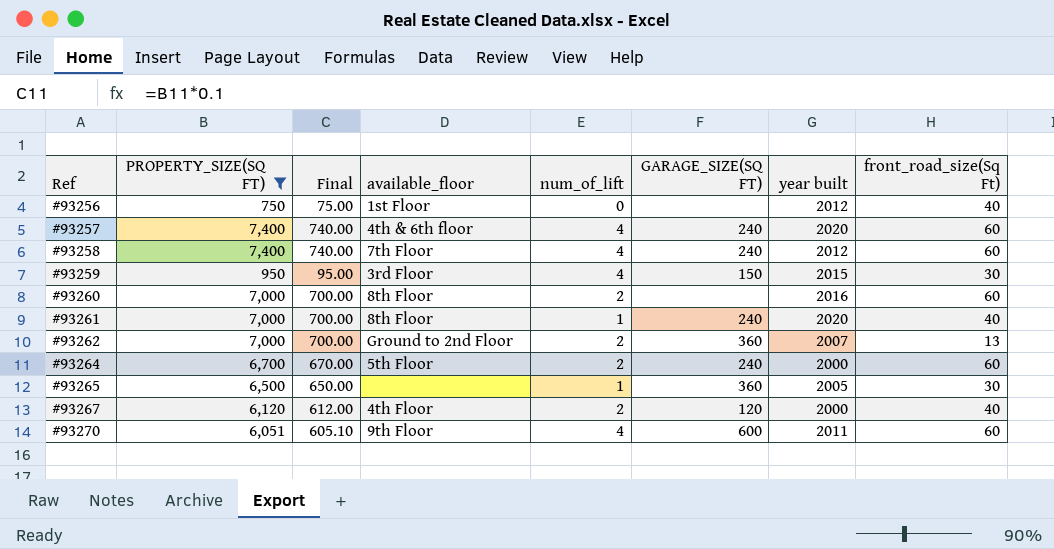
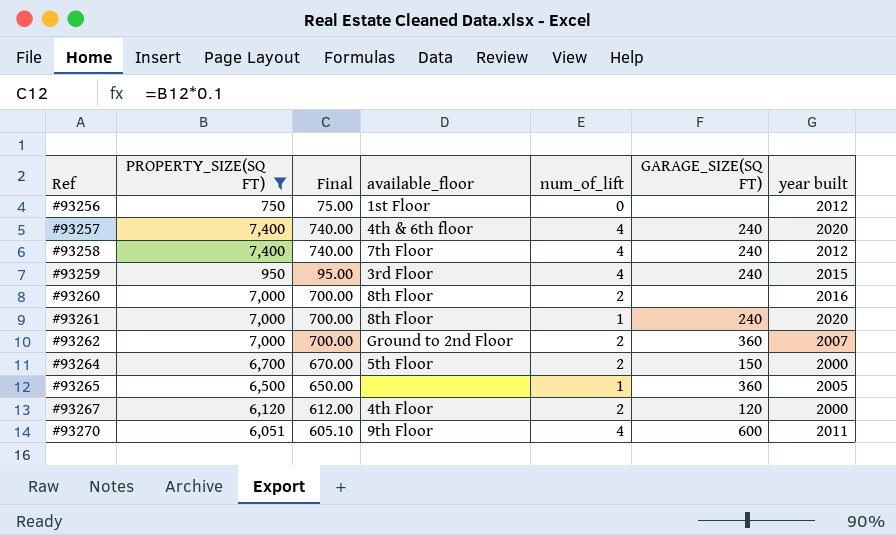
column front_road_size(Sq Ft) | position: 8 -> none
#93259 | GARAGE_SIZE(SQ FT): 150 -> 240
#93264 | GARAGE_SIZE(SQ FT): 240 -> 150

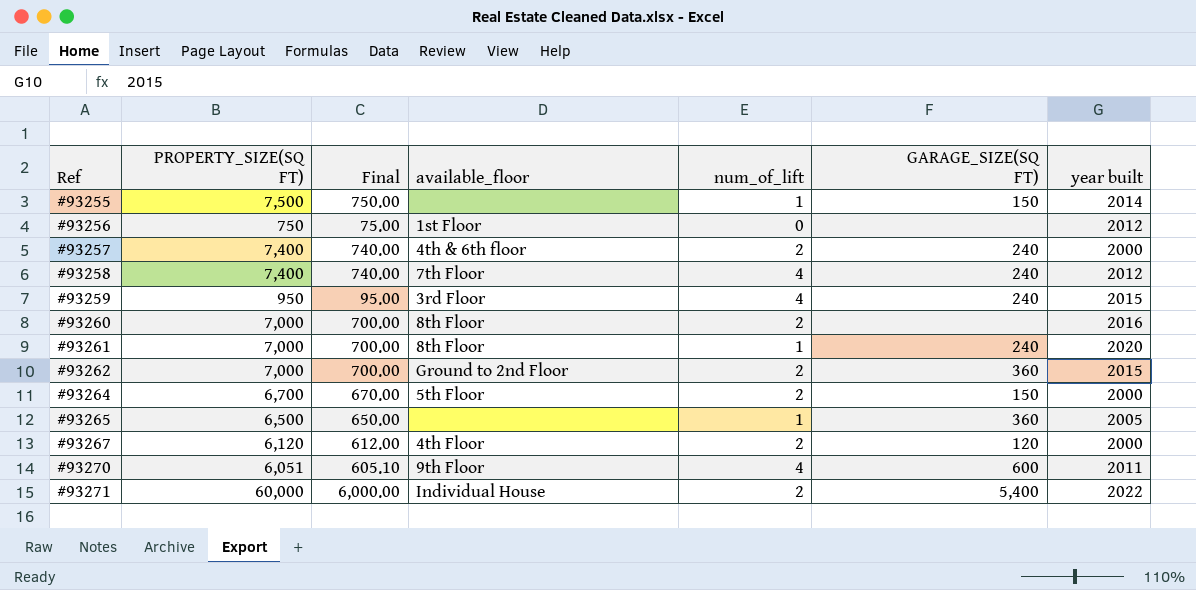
filter: PROPERTY_SIZE(SQ FT) <= 7,400 -> none
#93257 | num_of_lift: 4 -> 2
#93257 | year built: 2020 -> 2000
#93262 | year built: 2007 -> 2015

